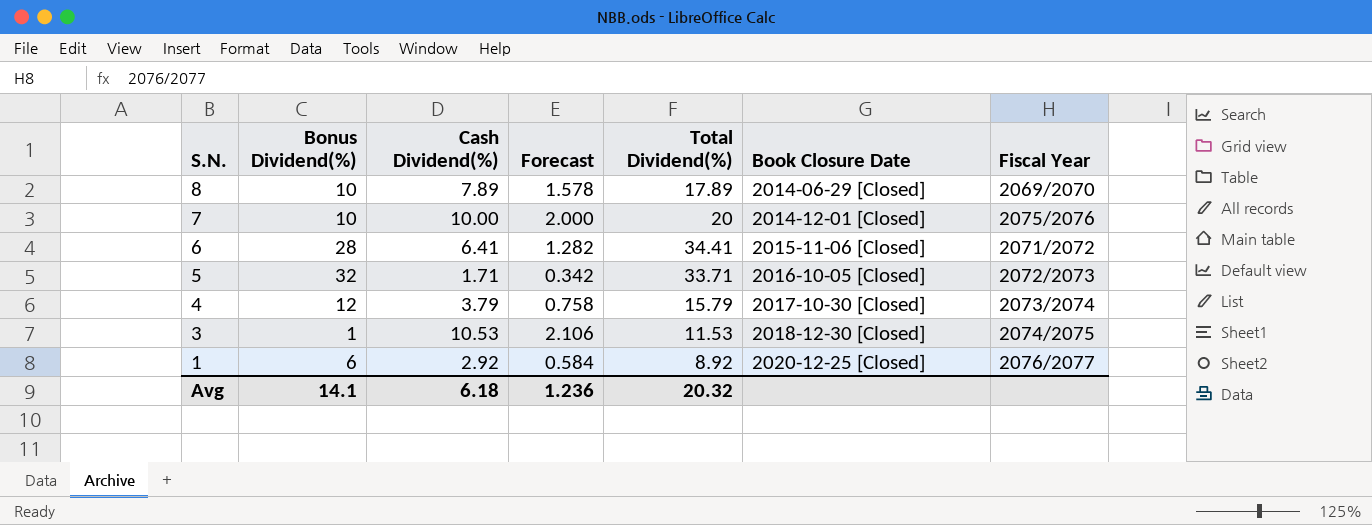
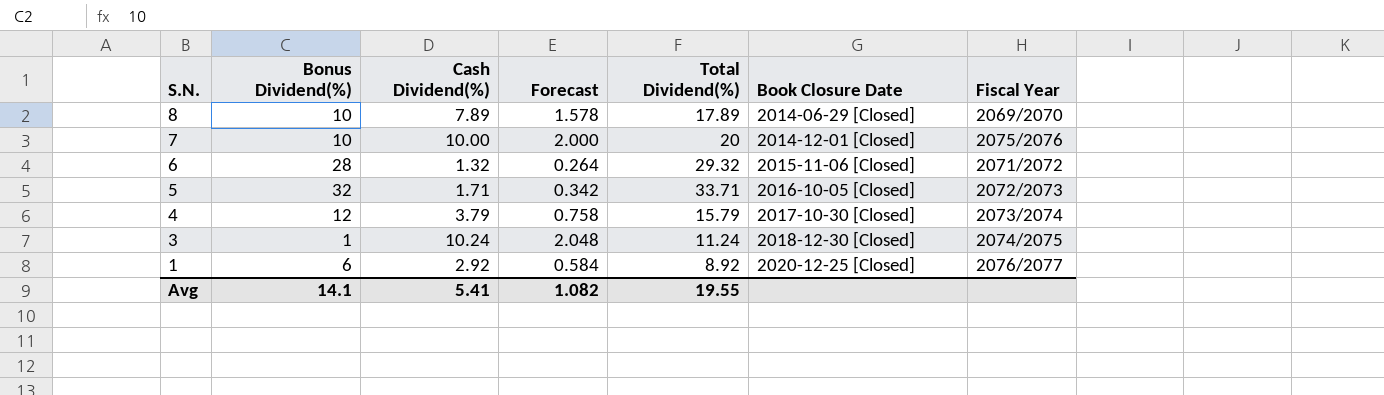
6 | Cash Dividend(%): 6.41 -> 1.32
6 | Forecast: 1.282 -> 0.264
6 | Total Dividend(%): 34.41 -> 29.32
3 | Cash Dividend(%): 10.53 -> 10.24
3 | Forecast: 2.106 -> 2.048
3 | Total Dividend(%): 11.53 -> 11.24
Avg | Cash Dividend(%): 6.18 -> 5.41
Avg | Forecast: 1.236 -> 1.082
Avg | Total Dividend(%): 20.32 -> 19.55

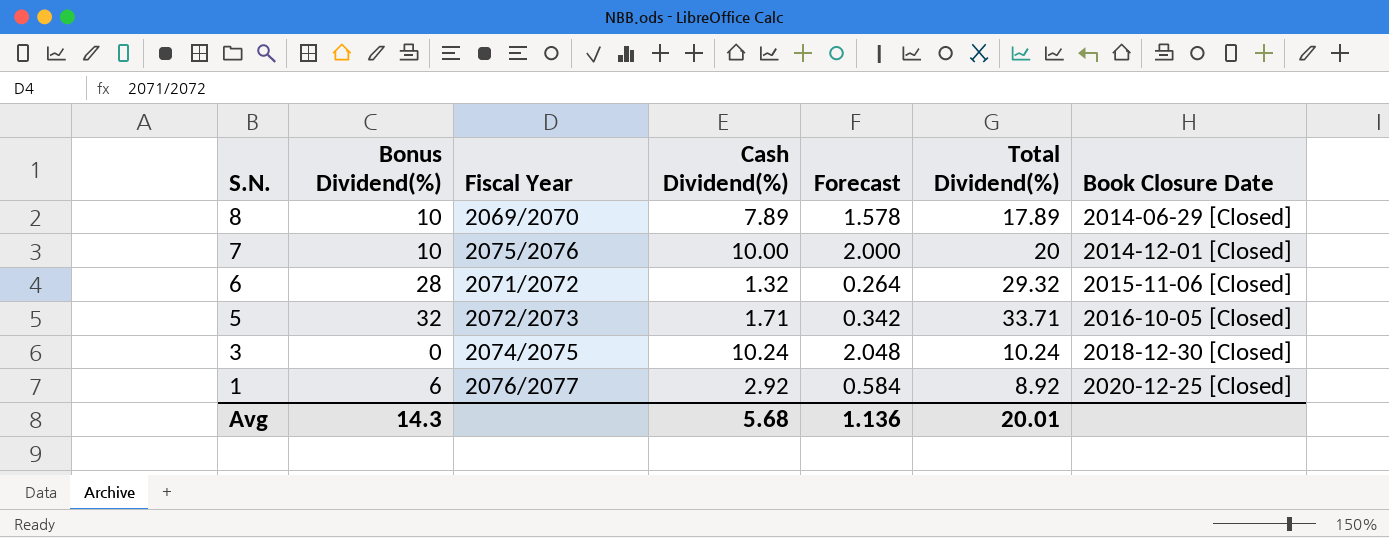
column Fiscal Year | position: 7 -> 3
row 4: 12 | 3.79 | 0.758 | 15.79 | 2017-10-30 [Closed] | 2073/2074 -> none
3 | Bonus Dividend(%): 1 -> 0
3 | Total Dividend(%): 11.24 -> 10.24
Avg | Bonus Dividend(%): 14.1 -> 14.3
Avg | Cash Dividend(%): 5.41 -> 5.68
Avg | Forecast: 1.082 -> 1.136
Avg | Total Dividend(%): 19.55 -> 20.01

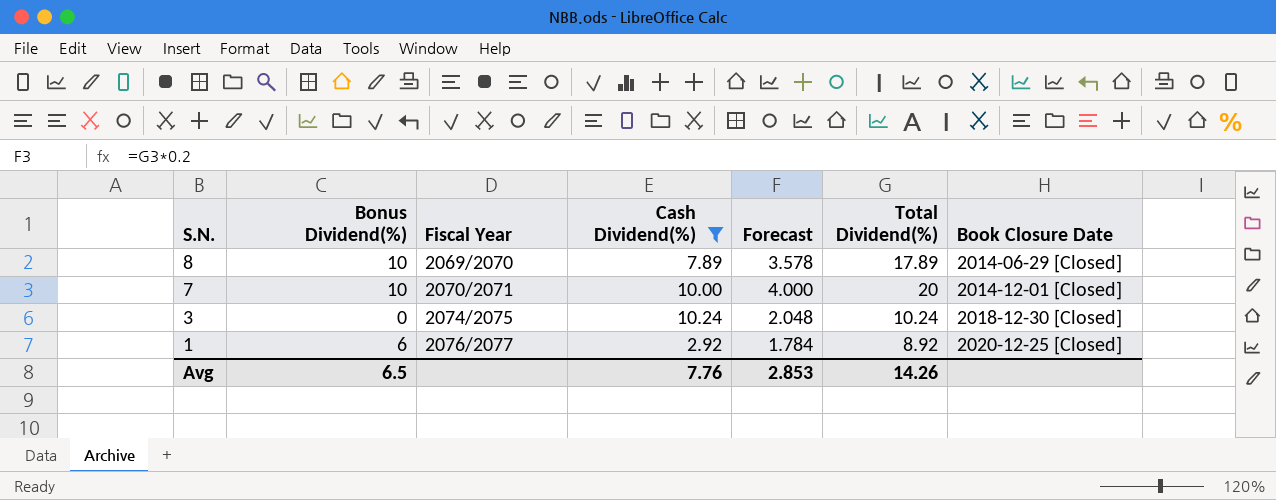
filter: none -> Cash Dividend(%) >= 2.92
column Forecast | formula: [Cash Dividend(%)] * 0.2 -> [Total Dividend(%)] * 0.2
7 | Fiscal Year: 2075/2076 -> 2070/2071
Avg | Bonus Dividend(%): 14.3 -> 6.5
Avg | Cash Dividend(%): 5.68 -> 7.76
Avg | Forecast: 1.136 -> 2.853
Avg | Total Dividend(%): 20.01 -> 14.26

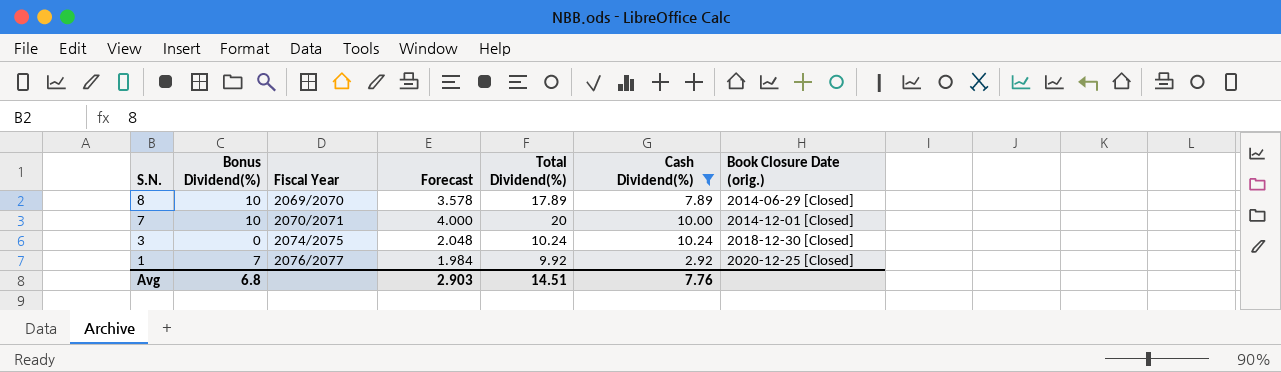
column Cash Dividend(%) | position: 4 -> 6
column name: Book Closure Date -> Book Closure Date (orig.)
1 | Bonus Dividend(%): 6 -> 7
1 | Forecast: 1.784 -> 1.984
1 | Total Dividend(%): 8.92 -> 9.92
Avg | Bonus Dividend(%): 6.5 -> 6.8
Avg | Forecast: 2.853 -> 2.903
Avg | Total Dividend(%): 14.26 -> 14.51

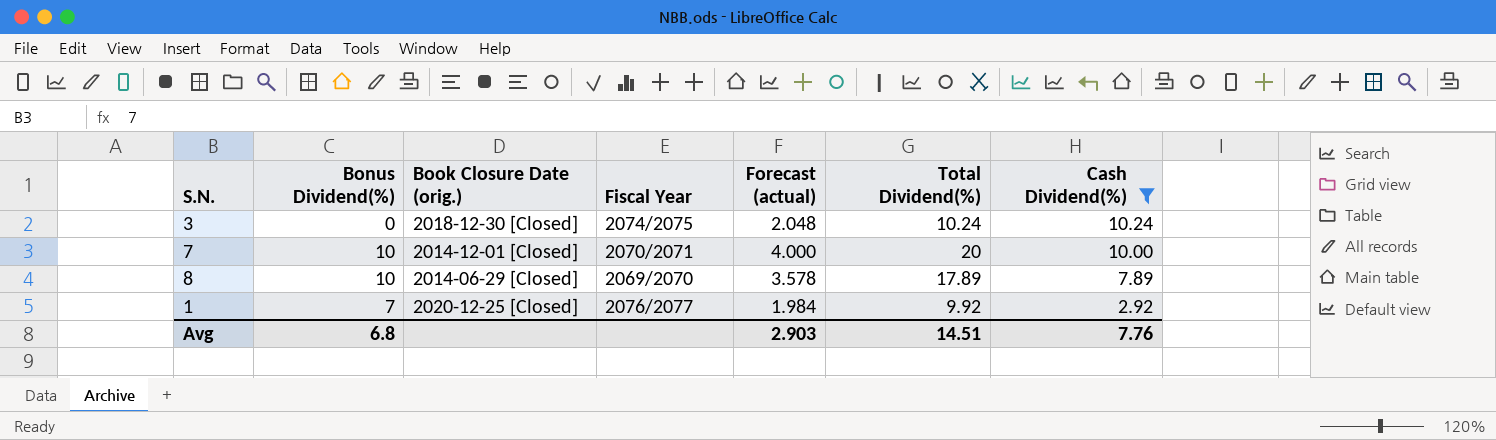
row order: S.N. descending -> Cash Dividend(%) descending
column Book Closure Date (orig.) | position: 7 -> 3
column name: Forecast -> Forecast (actual)

